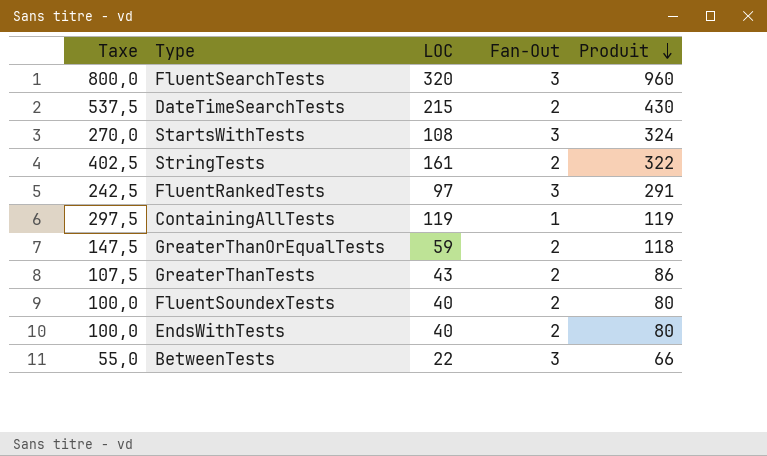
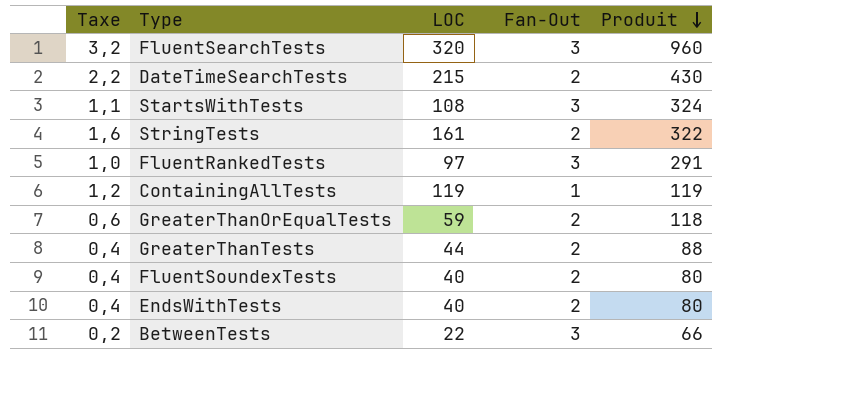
column Taxe | formula: [LOC] * 2,5 -> [LOC] * 0,01
GreaterThanTests | LOC: 43 -> 44
GreaterThanTests | Produit: 86 -> 88

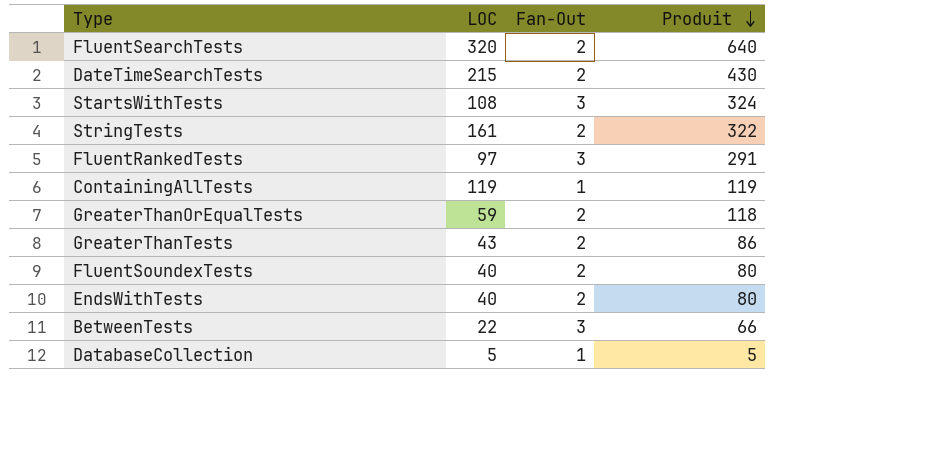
column Taxe | formula: [LOC] * 0,01 -> none
FluentSearchTests | Fan-Out: 3 -> 2
FluentSearchTests | Produit: 960 -> 640
GreaterThanTests | LOC: 44 -> 43
GreaterThanTests | Produit: 88 -> 86
row DatabaseCollection: none -> 5 | 1 | 5

